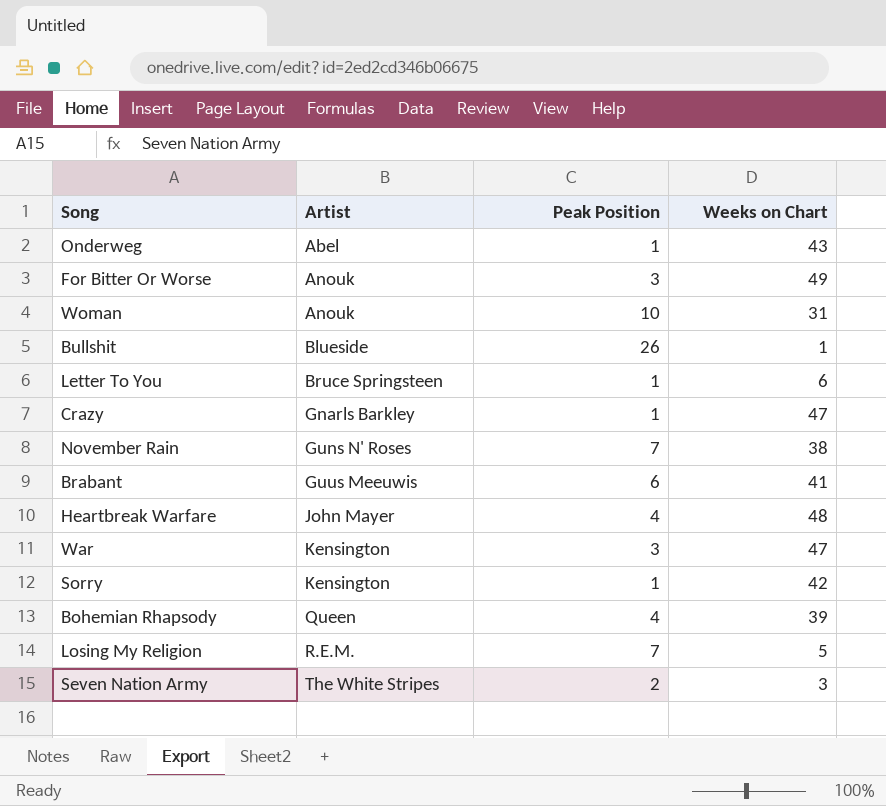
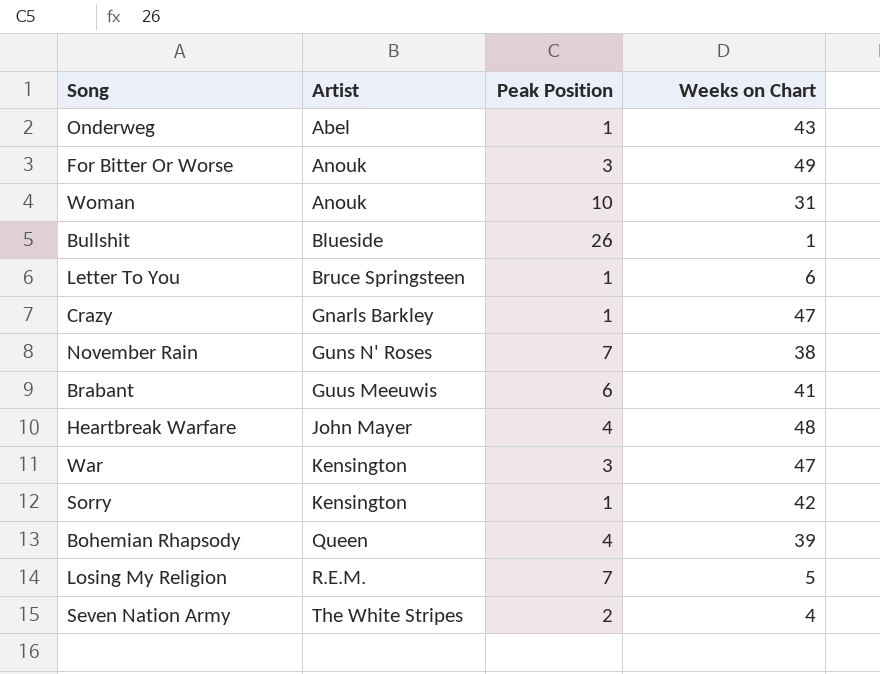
Seven Nation Army | Weeks on Chart: 3 -> 4

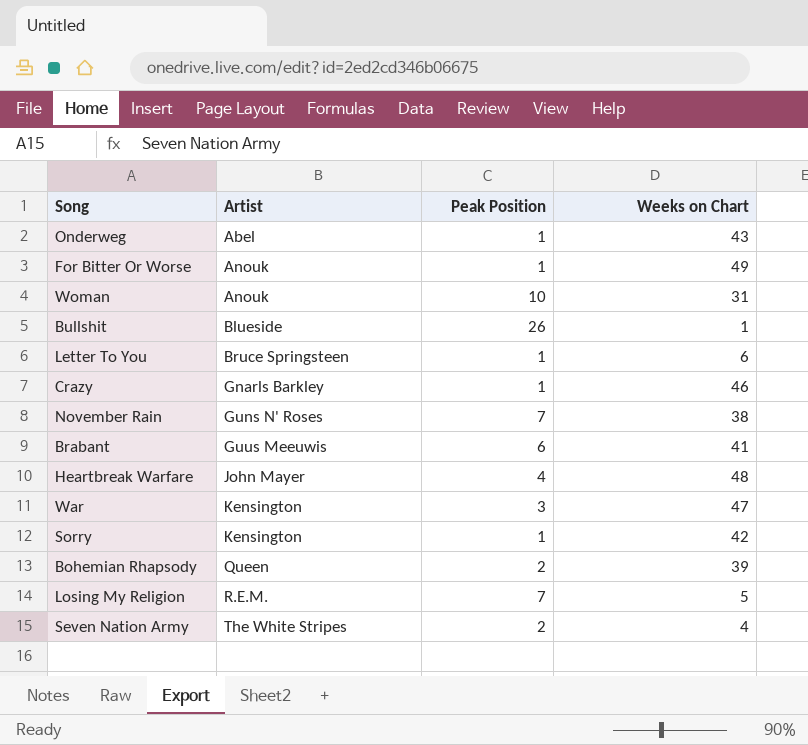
For Bitter Or Worse | Peak Position: 3 -> 1
Crazy | Weeks on Chart: 47 -> 46
Bohemian Rhapsody | Peak Position: 4 -> 2

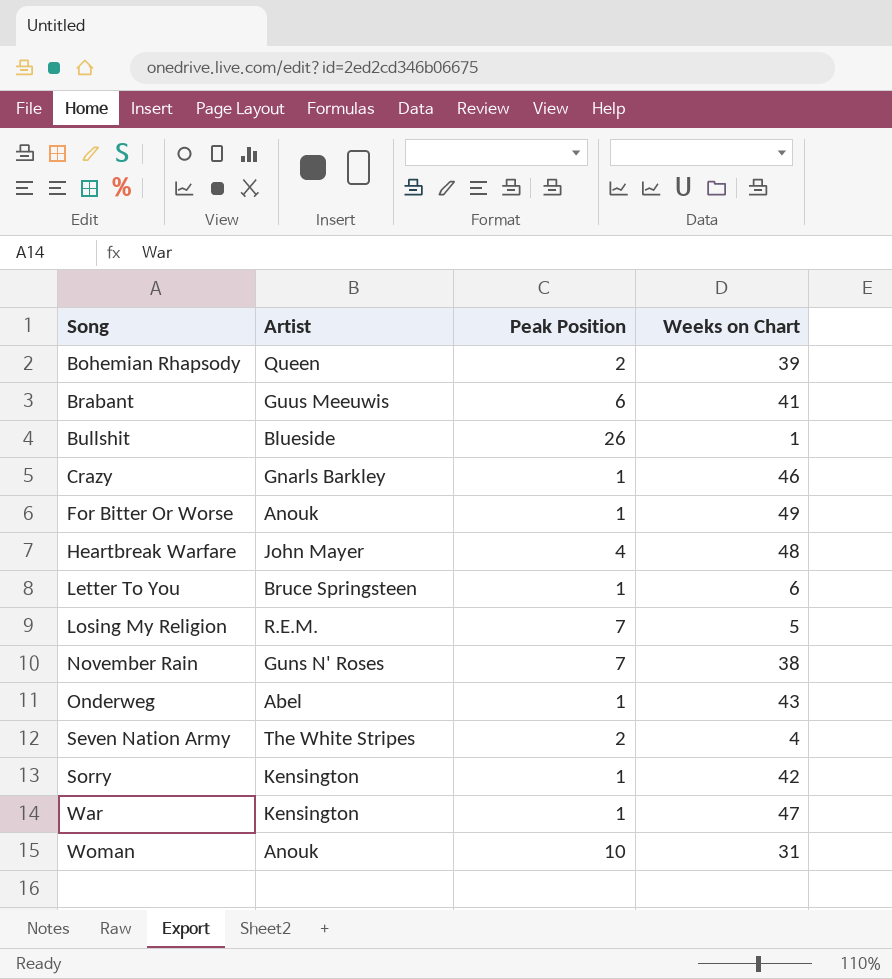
row order: Artist ascending -> Song ascending
War | Peak Position: 3 -> 1

